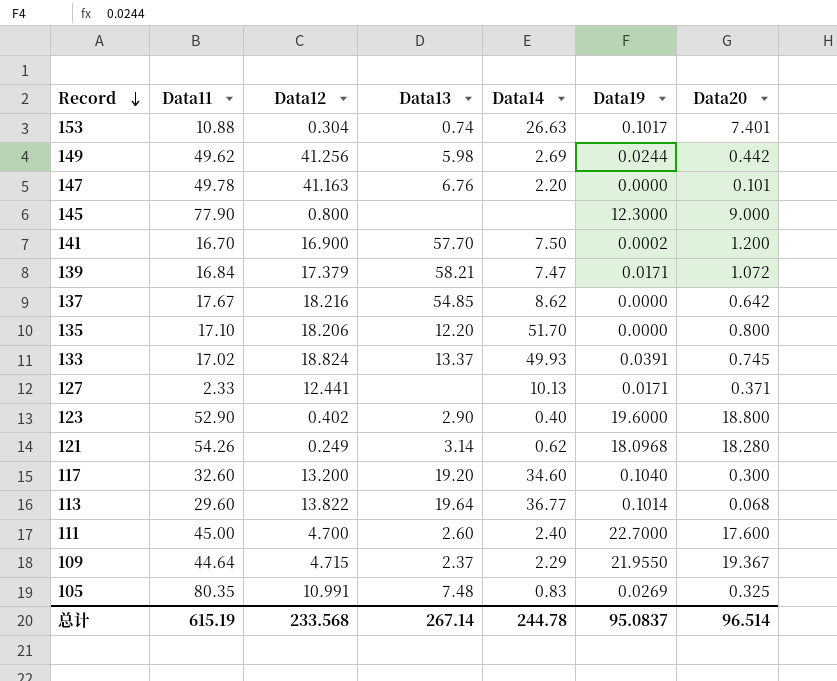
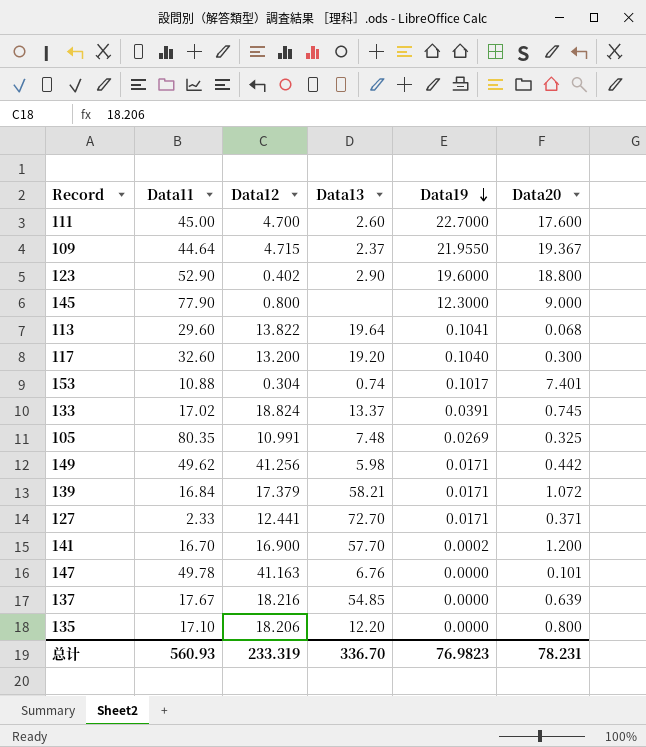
row order: Record descending -> Data19 descending
column Data14 | position: 5 -> none
row 121: 54.26 | 0.249 | 3.14 | 0.62 | 18.0968 | 18.280 -> none
113 | Data19: 0.1014 -> 0.1041
149 | Data19: 0.0244 -> 0.0171
127 | Data13: none -> 72.70
137 | Data20: 0.642 -> 0.639
总计 | Data11: 615.19 -> 560.93
总计 | Data12: 233.568 -> 233.319
总计 | Data13: 267.14 -> 336.70
总计 | Data19: 95.0837 -> 76.9823
总计 | Data20: 96.514 -> 78.231

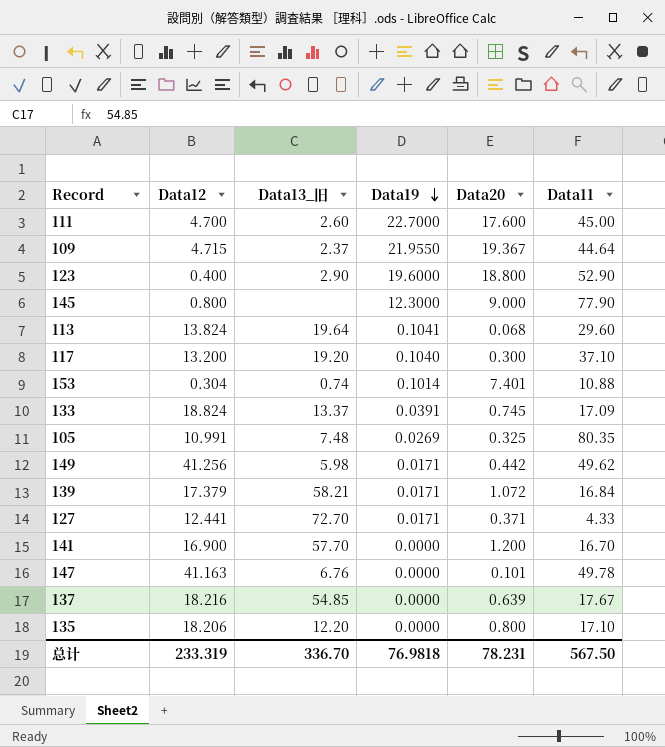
column name: Data13 -> Data13_旧
column Data11 | position: 2 -> 6
123 | Data12: 0.402 -> 0.400
113 | Data12: 13.822 -> 13.824
117 | Data11: 32.60 -> 37.10
153 | Data19: 0.1017 -> 0.1014
133 | Data11: 17.02 -> 17.09
127 | Data11: 2.33 -> 4.33
141 | Data19: 0.0002 -> 0.0000
总计 | Data19: 76.9823 -> 76.9818
总计 | Data11: 560.93 -> 567.50

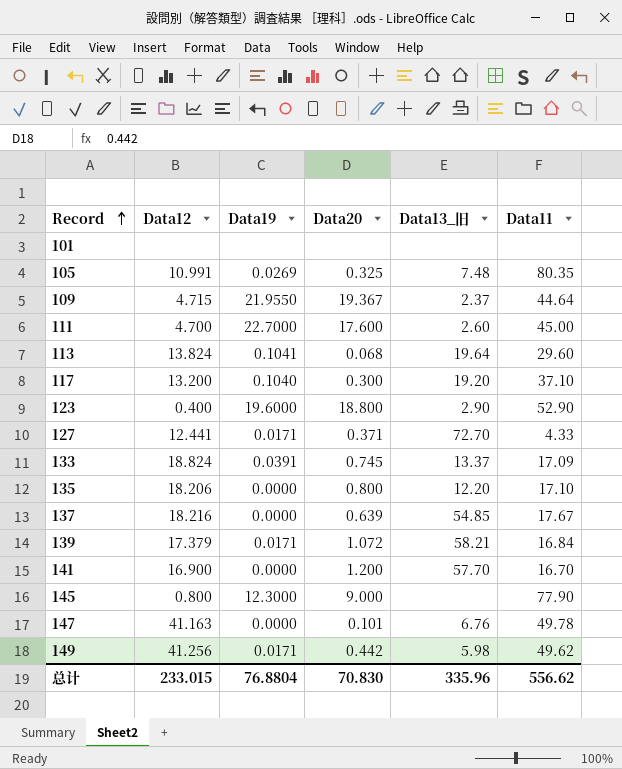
row order: Data19 descending -> Record ascending
column Data13_旧 | position: 3 -> 5
row 153: 0.304 | 0.74 | 0.1014 | 7.401 | 10.88 -> none
row 101: none -> none | none | none | none | none
总计 | Data12: 233.319 -> 233.015
总计 | Data19: 76.9818 -> 76.8804
总计 | Data20: 78.231 -> 70.830
总计 | Data13_旧: 336.70 -> 335.96
总计 | Data11: 567.50 -> 556.62

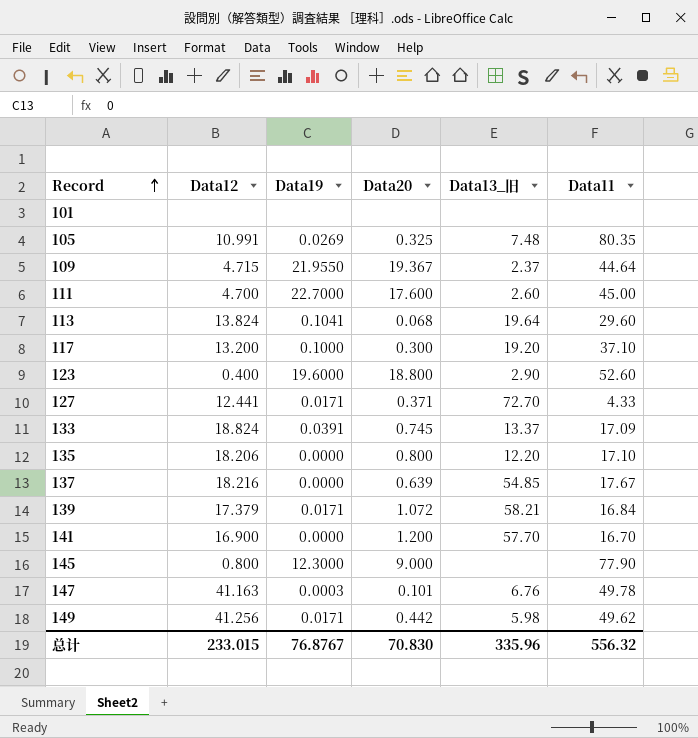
117 | Data19: 0.1040 -> 0.1000
123 | Data11: 52.90 -> 52.60
147 | Data19: 0.0000 -> 0.0003
总计 | Data19: 76.8804 -> 76.8767
总计 | Data11: 556.62 -> 556.32

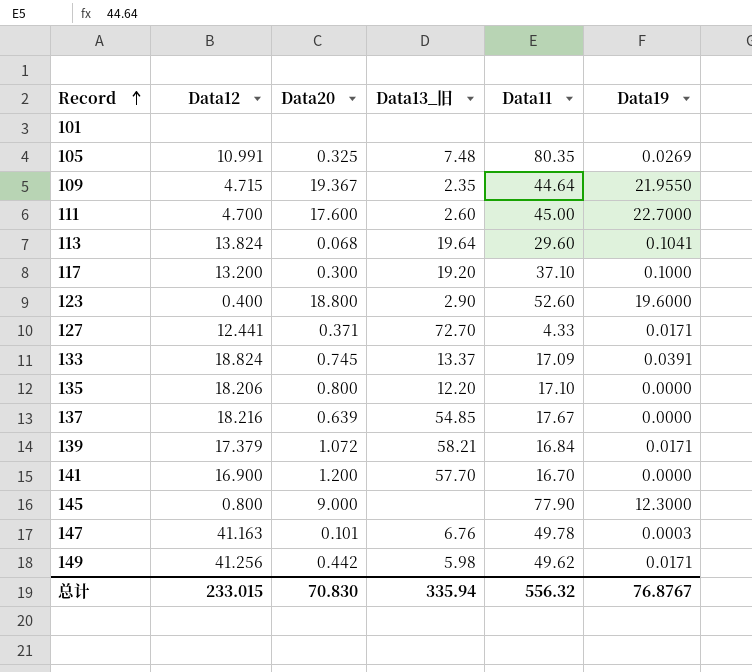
column Data19 | position: 3 -> 6
109 | Data13_旧: 2.37 -> 2.35
总计 | Data13_旧: 335.96 -> 335.94

